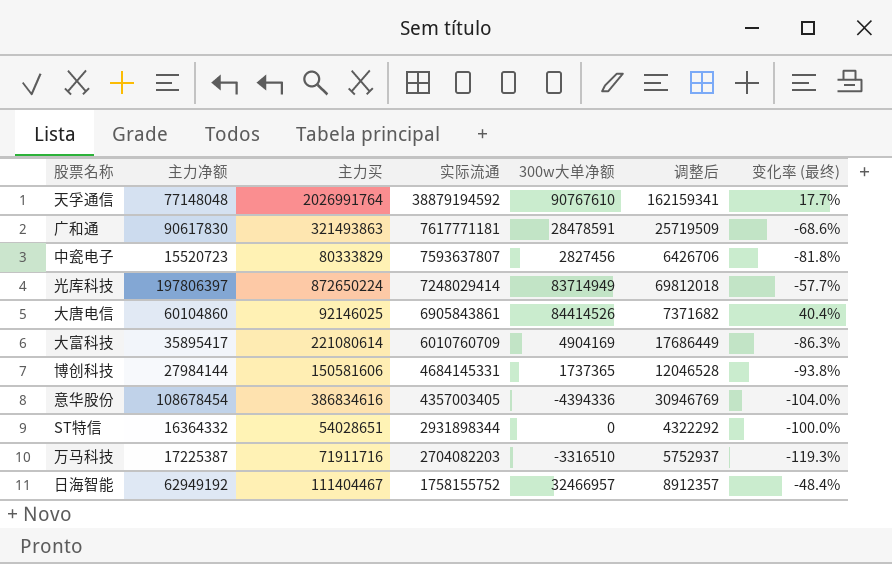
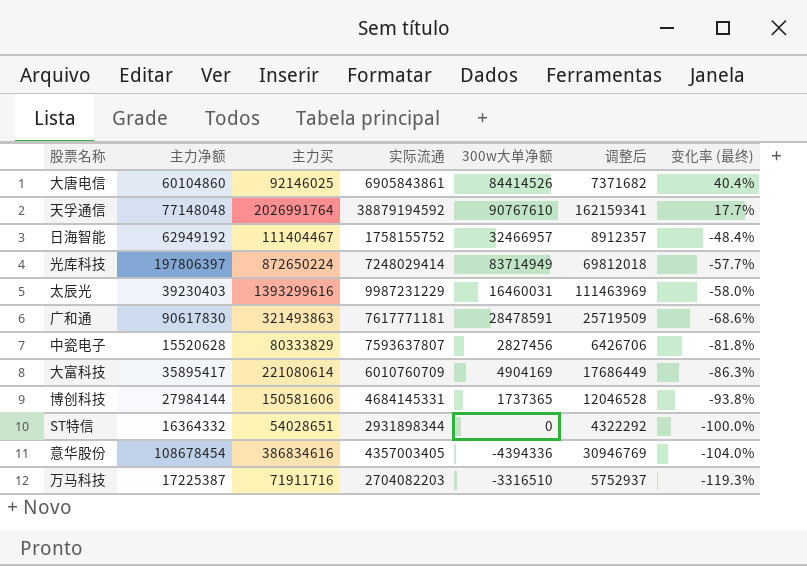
row order: 实际流通 descending -> 变化率 (最终) descending
row 太辰光: none -> 39230403 | 1393299616 | 9987231229 | 16460031 | 111463969 | -58.0%
中瓷电子 | 主力净额: 15520723 -> 15520628

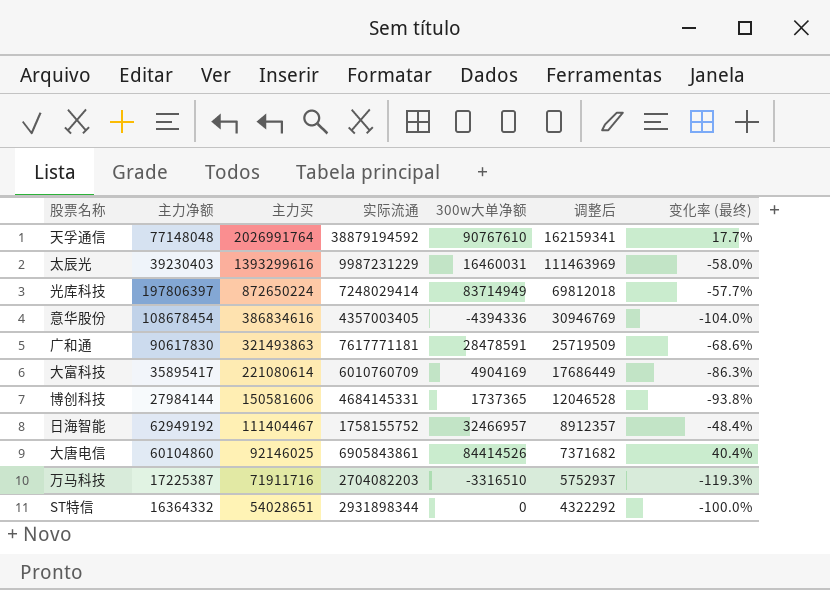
row order: 变化率 (最终) descending -> 主力买 descending
row 中瓷电子: 15520628 | 80333829 | 7593637807 | 2827456 | 6426706 | -81.8% -> none

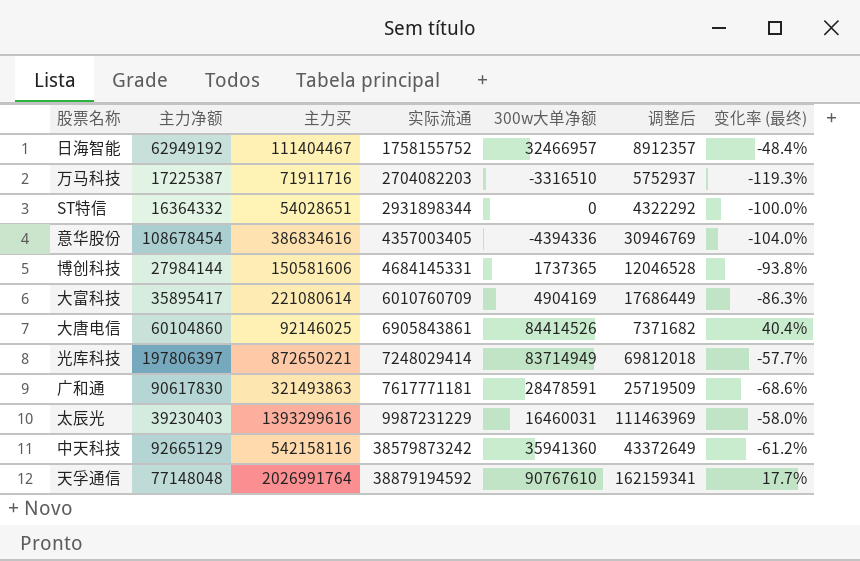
row order: 主力买 descending -> 实际流通 ascending
光库科技 | 主力买: 872650224 -> 872650221
row 中天科技: none -> 92665129 | 542158116 | 38579873242 | 35941360 | 43372649 | -61.2%

